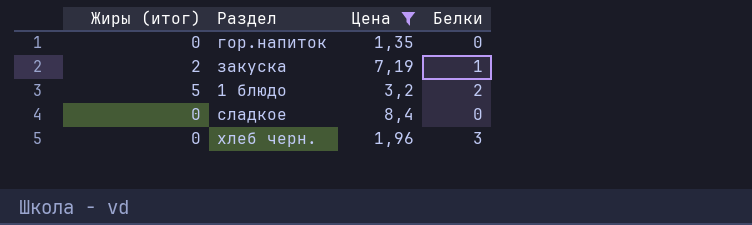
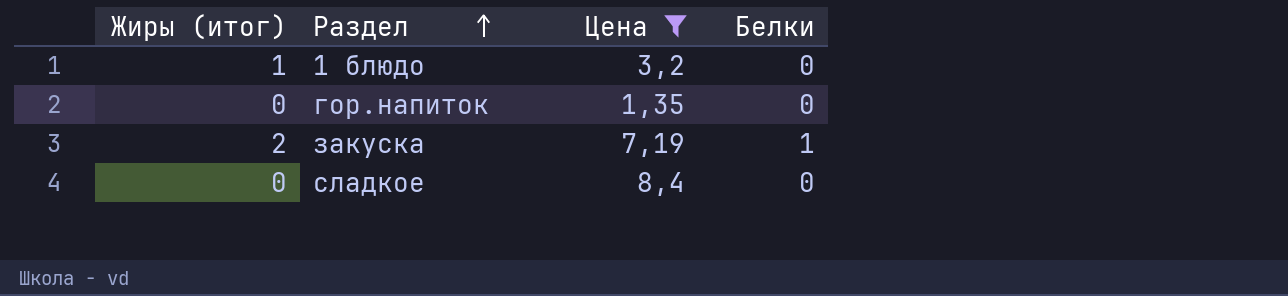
row order: none -> Раздел ascending
row хлеб черн.: 0 | 1,96 | 3 -> none
1 блюдо | Жиры (итог): 5 -> 1
1 блюдо | Белки: 2 -> 0

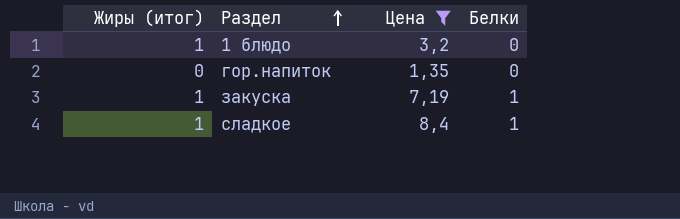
закуска | Жиры (итог): 2 -> 1
сладкое | Жиры (итог): 0 -> 1
сладкое | Белки: 0 -> 1

